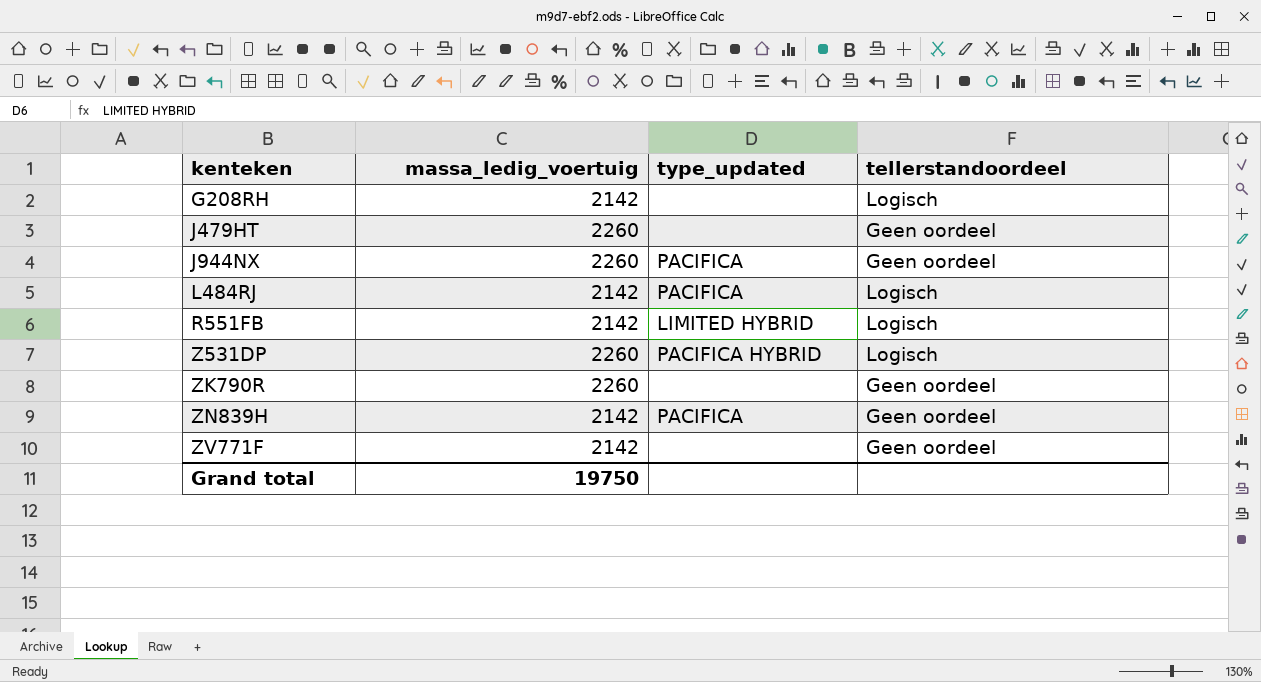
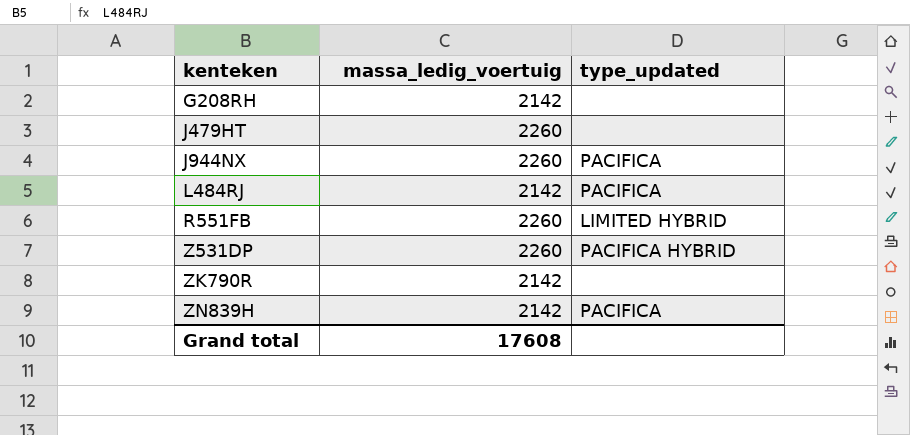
column tellerstandoordeel | position: 4 -> none
row ZV771F: 2142 | none | Geen oordeel -> none
R551FB | massa_ledig_voertuig: 2142 -> 2260
ZK790R | massa_ledig_voertuig: 2260 -> 2142
Grand total | massa_ledig_voertuig: 19750 -> 17608

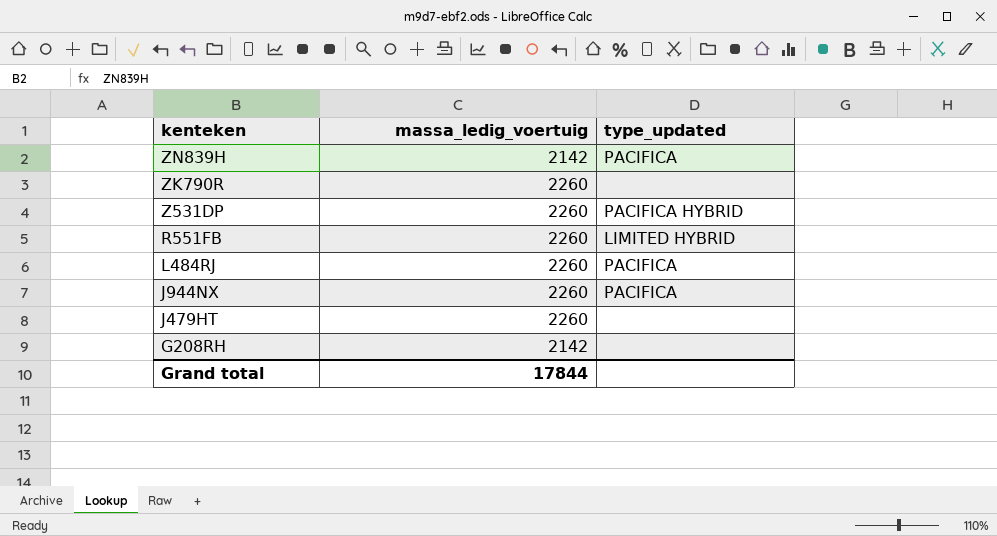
row order: kenteken ascending -> kenteken descending
ZK790R | massa_ledig_voertuig: 2142 -> 2260
L484RJ | massa_ledig_voertuig: 2142 -> 2260
Grand total | massa_ledig_voertuig: 17608 -> 17844

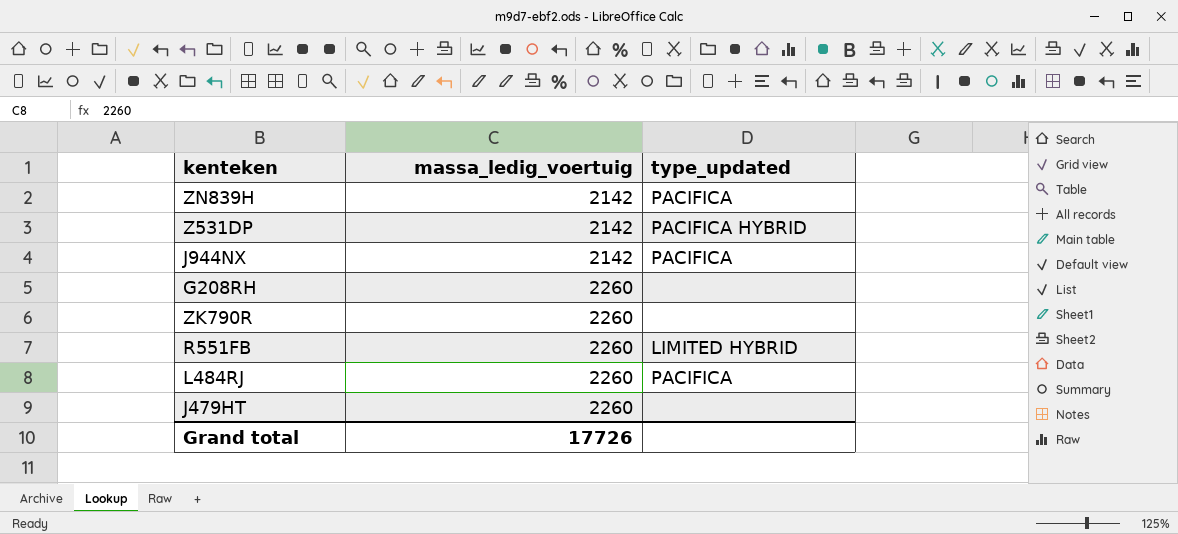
row order: kenteken descending -> massa_ledig_voertuig ascending
Z531DP | massa_ledig_voertuig: 2260 -> 2142
J944NX | massa_ledig_voertuig: 2260 -> 2142
G208RH | massa_ledig_voertuig: 2142 -> 2260
Grand total | massa_ledig_voertuig: 17844 -> 17726

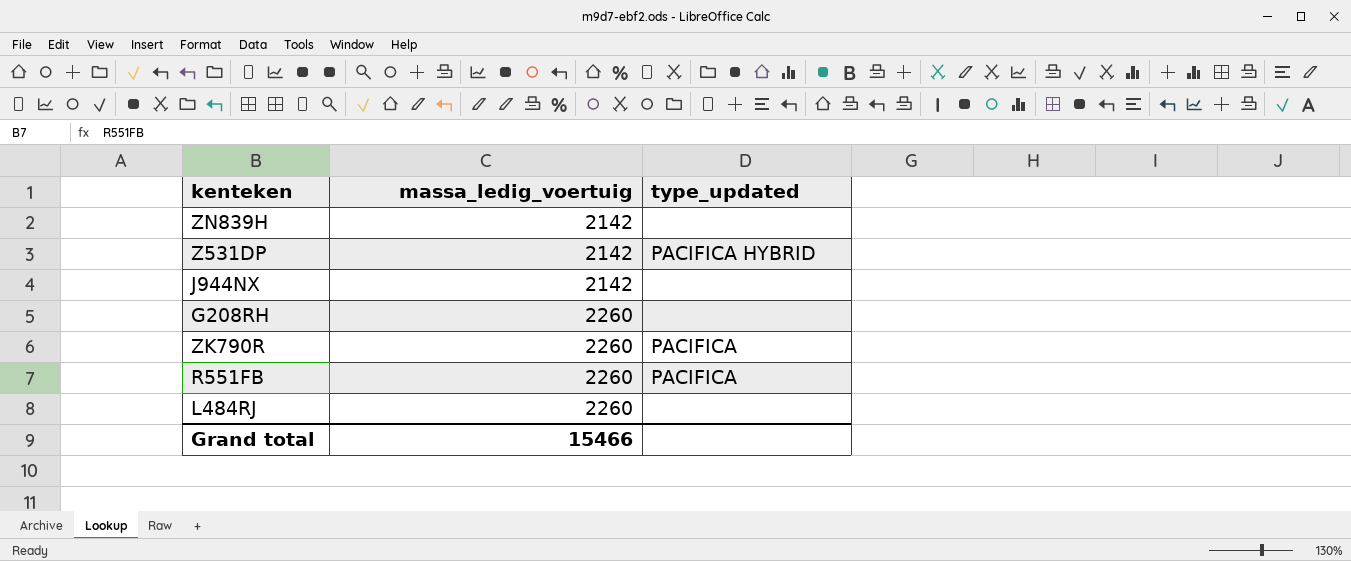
row J479HT: 2260 | none -> none
ZN839H | type_updated: PACIFICA -> none
J944NX | type_updated: PACIFICA -> none
ZK790R | type_updated: none -> PACIFICA
R551FB | type_updated: LIMITED HYBRID -> PACIFICA
L484RJ | type_updated: PACIFICA -> none
Grand total | massa_ledig_voertuig: 17726 -> 15466

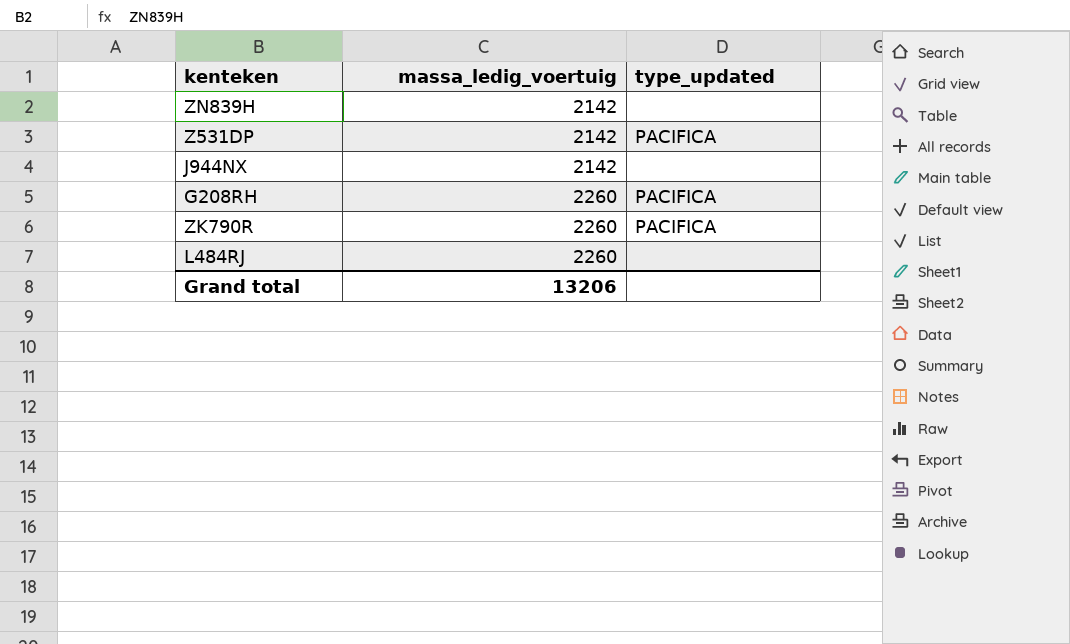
row R551FB: 2260 | PACIFICA -> none
Z531DP | type_updated: PACIFICA HYBRID -> PACIFICA
G208RH | type_updated: none -> PACIFICA
Grand total | massa_ledig_voertuig: 15466 -> 13206

